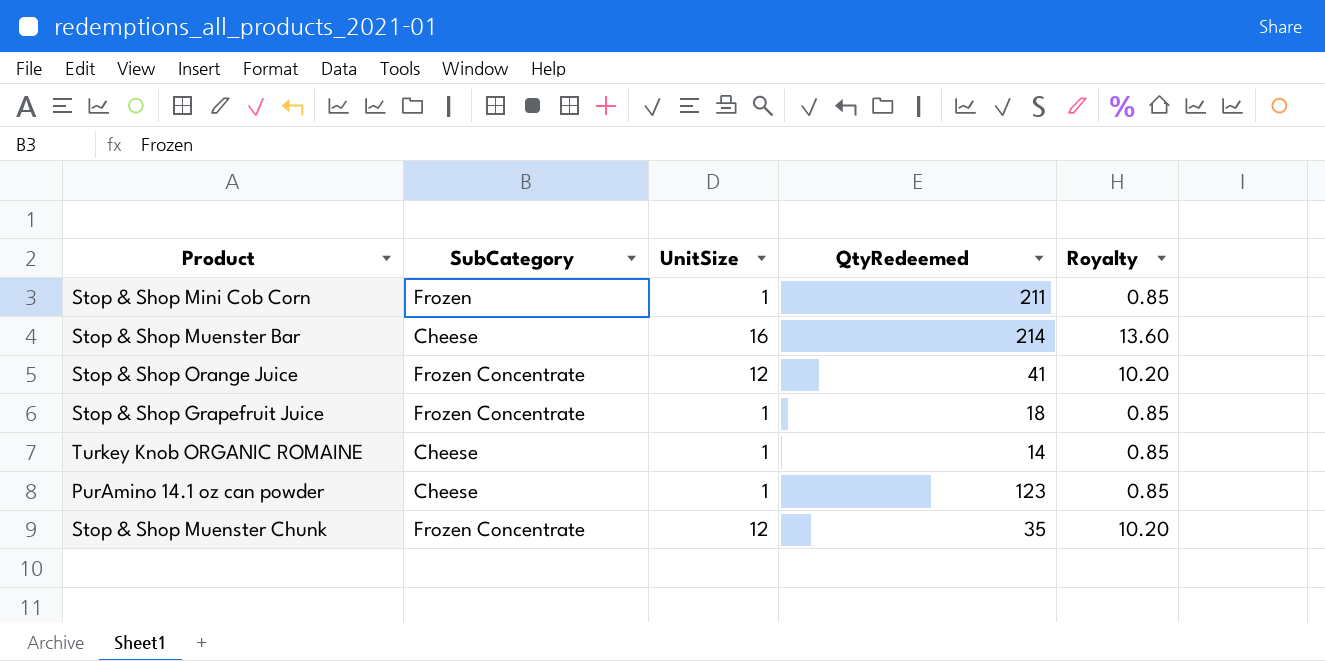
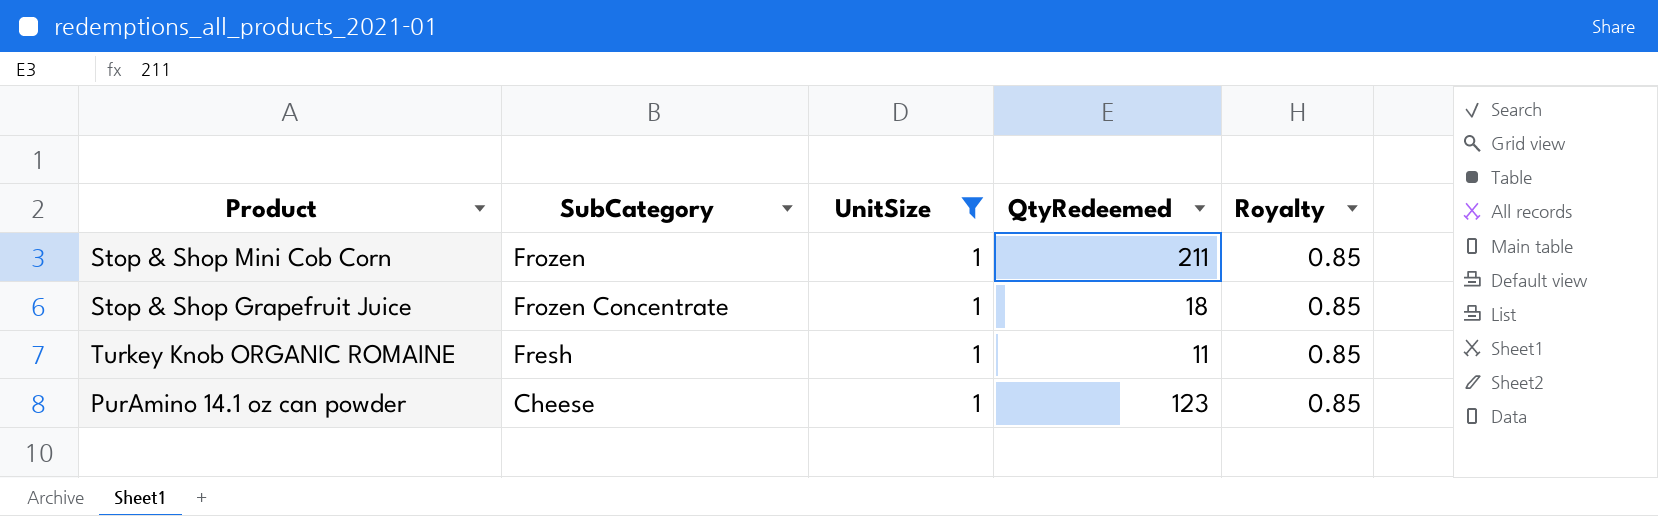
filter: none -> UnitSize = 1
Turkey Knob ORGANIC ROMAINE | SubCategory: Cheese -> Fresh
Turkey Knob ORGANIC ROMAINE | QtyRedeemed: 14 -> 11

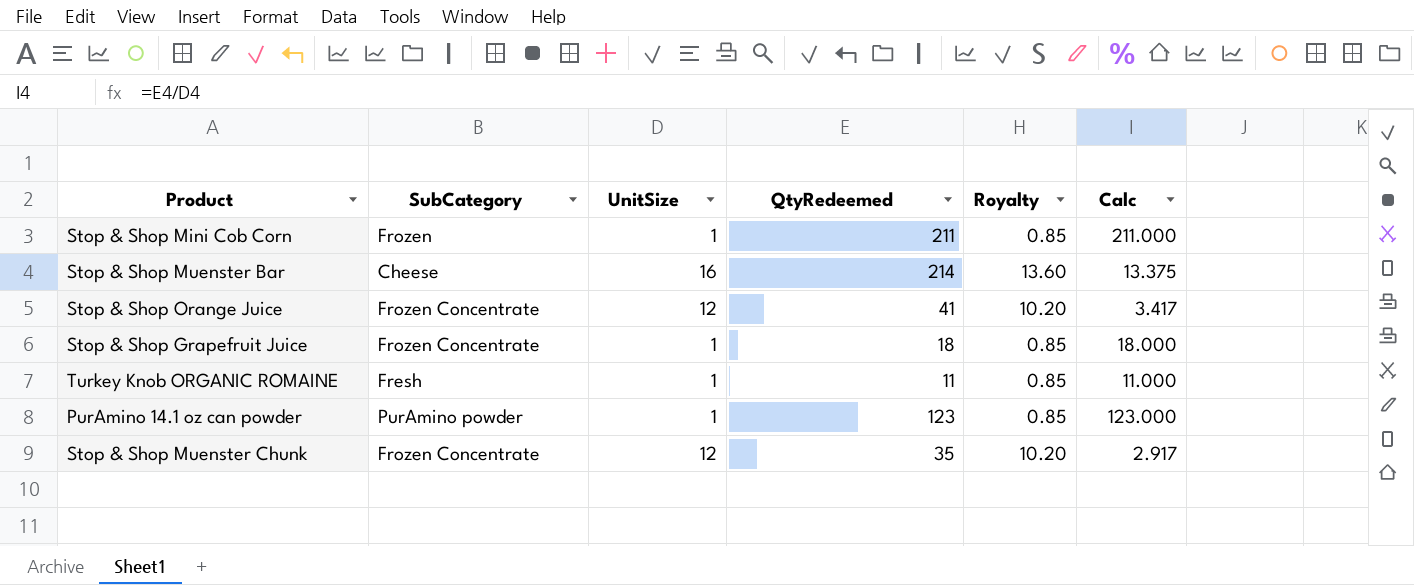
filter: UnitSize = 1 -> none
column Calc | formula: none -> [QtyRedeemed] / [UnitSize]
PurAmino 14.1 oz can powder | SubCategory: Cheese -> PurAmino powder

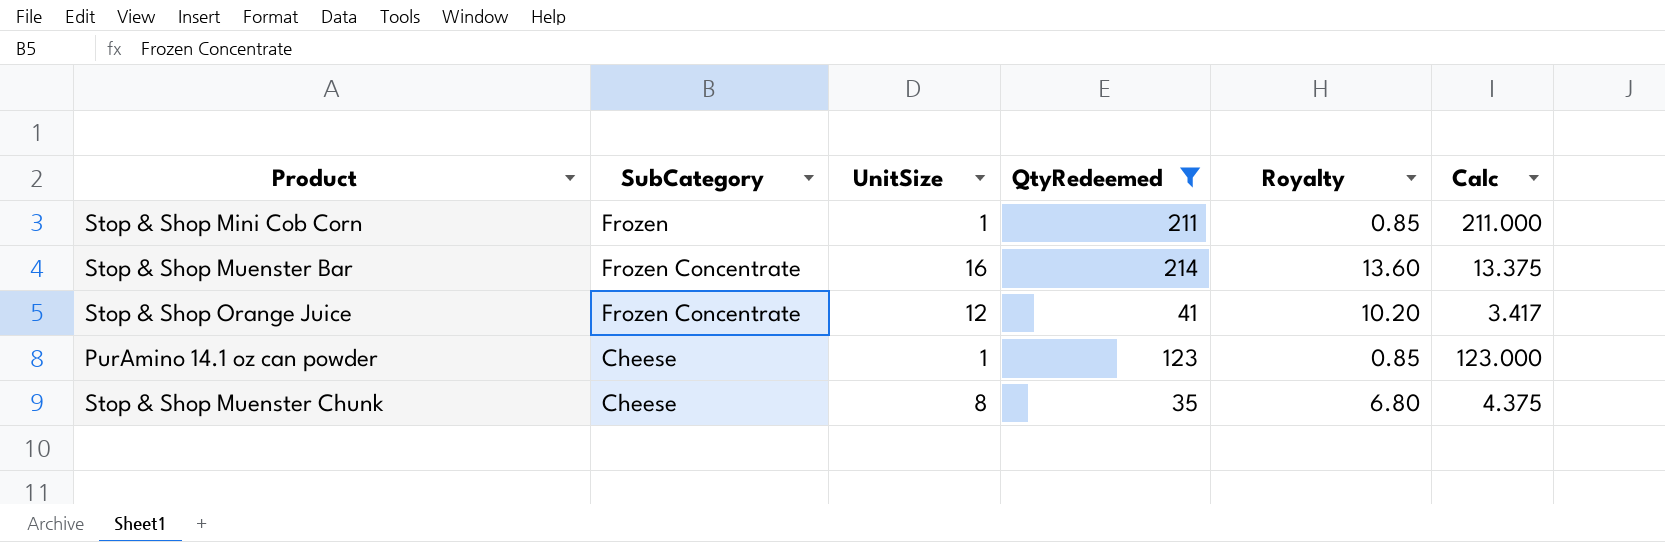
filter: none -> QtyRedeemed >= 35
Stop & Shop Muenster Bar | SubCategory: Cheese -> Frozen Concentrate
PurAmino 14.1 oz can powder | SubCategory: PurAmino powder -> Cheese
Stop & Shop Muenster Chunk | SubCategory: Frozen Concentrate -> Cheese
Stop & Shop Muenster Chunk | UnitSize: 12 -> 8
Stop & Shop Muenster Chunk | Royalty: 10.20 -> 6.80
Stop & Shop Muenster Chunk | Calc: 2.917 -> 4.375

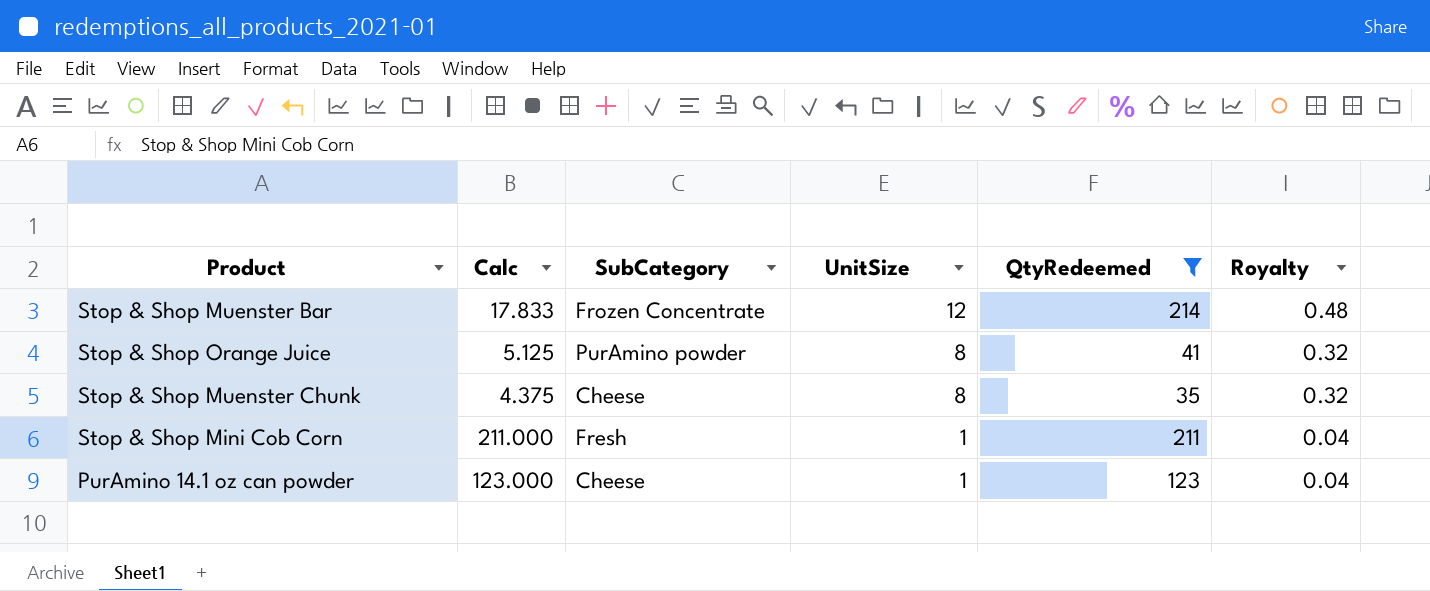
row order: none -> UnitSize descending
column Calc | position: 6 -> 2
column Royalty | formula: [UnitSize] * 0.85 -> [UnitSize] * 0.04
Stop & Shop Muenster Bar | Calc: 13.375 -> 17.833
Stop & Shop Muenster Bar | UnitSize: 16 -> 12
Stop & Shop Orange Juice | Calc: 3.417 -> 5.125
Stop & Shop Orange Juice | SubCategory: Frozen Concentrate -> PurAmino powder
Stop & Shop Orange Juice | UnitSize: 12 -> 8
Stop & Shop Mini Cob Corn | SubCategory: Frozen -> Fresh

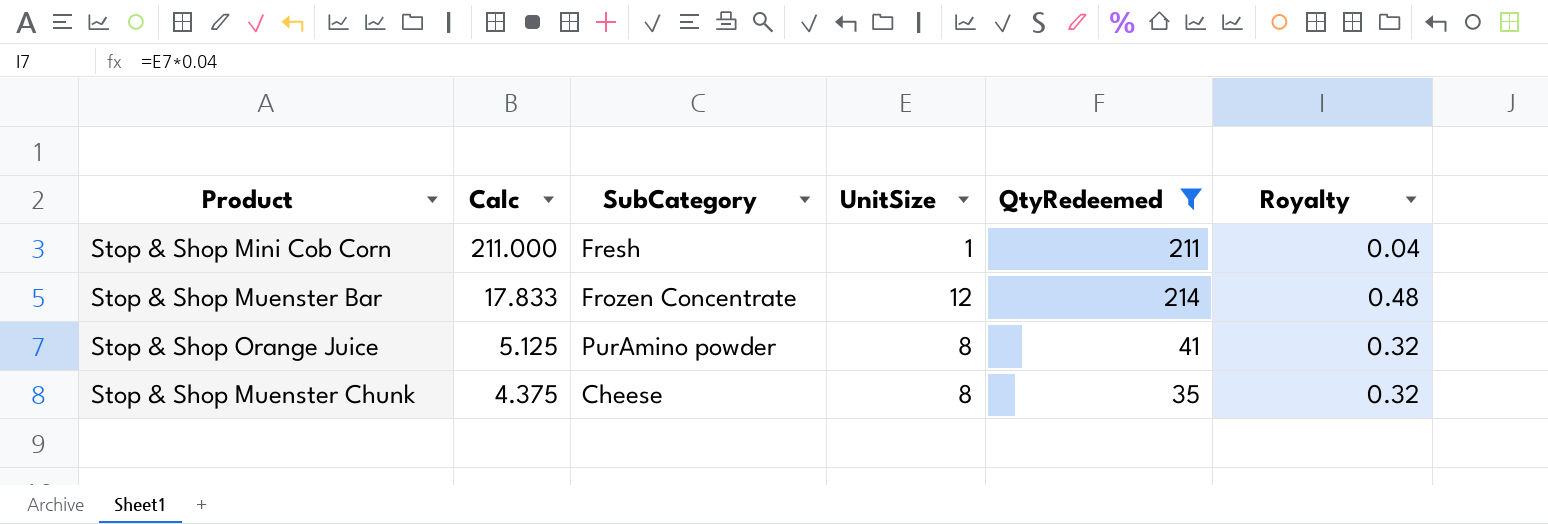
row order: UnitSize descending -> Calc descending
row PurAmino 14.1 oz can powder: 123.000 | Cheese | 1 | 123 | 0.04 -> none

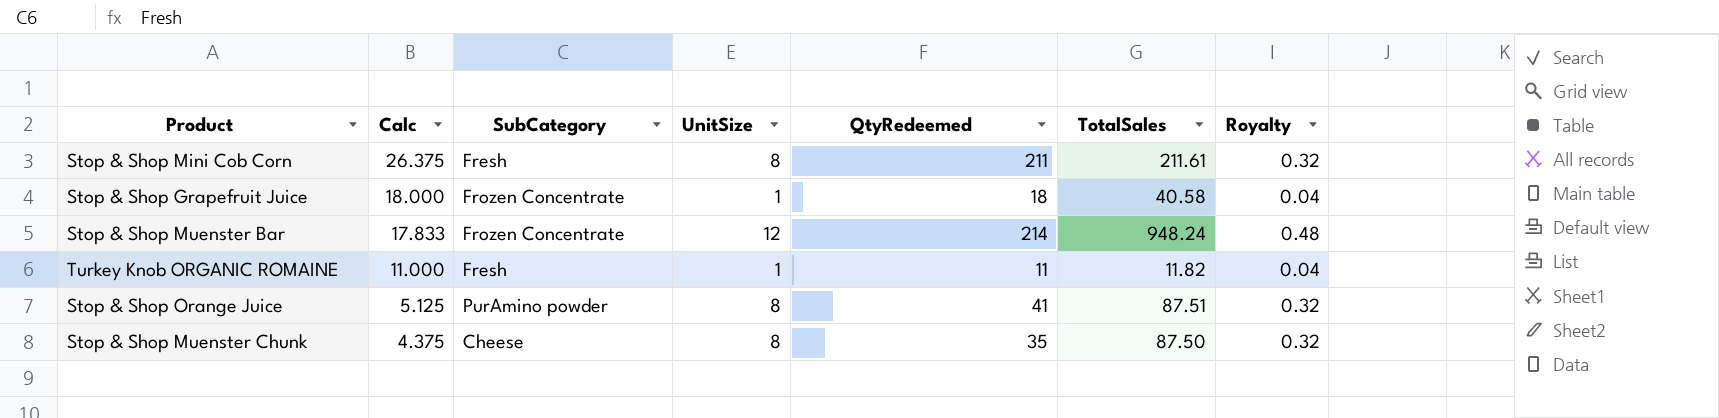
filter: QtyRedeemed >= 35 -> none
column TotalSales | position: none -> 6
Stop & Shop Mini Cob Corn | Calc: 211.000 -> 26.375
Stop & Shop Mini Cob Corn | UnitSize: 1 -> 8
Stop & Shop Mini Cob Corn | Royalty: 0.04 -> 0.32

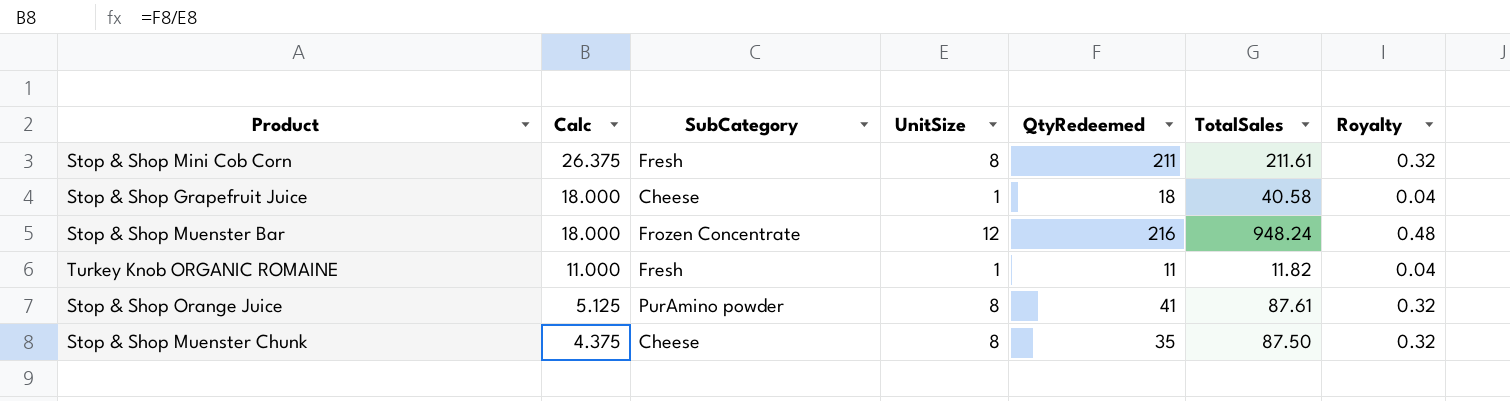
Stop & Shop Grapefruit Juice | SubCategory: Frozen Concentrate -> Cheese
Stop & Shop Muenster Bar | Calc: 17.833 -> 18.000
Stop & Shop Muenster Bar | QtyRedeemed: 214 -> 216
Stop & Shop Orange Juice | TotalSales: 87.51 -> 87.61

